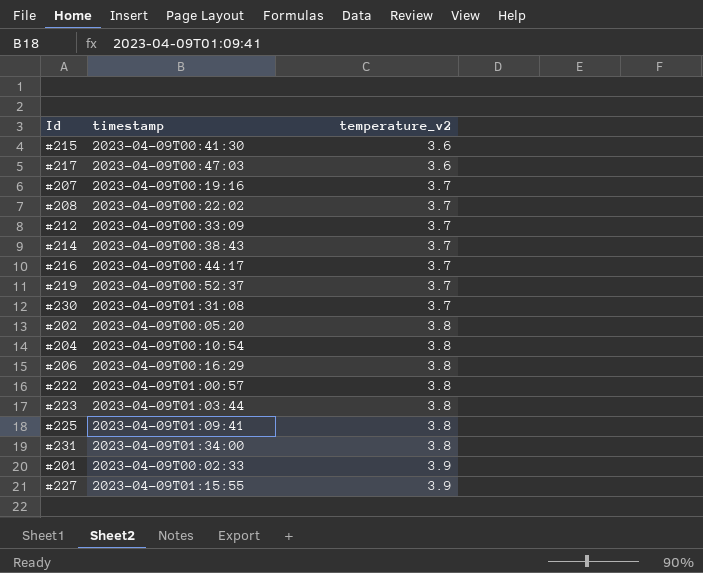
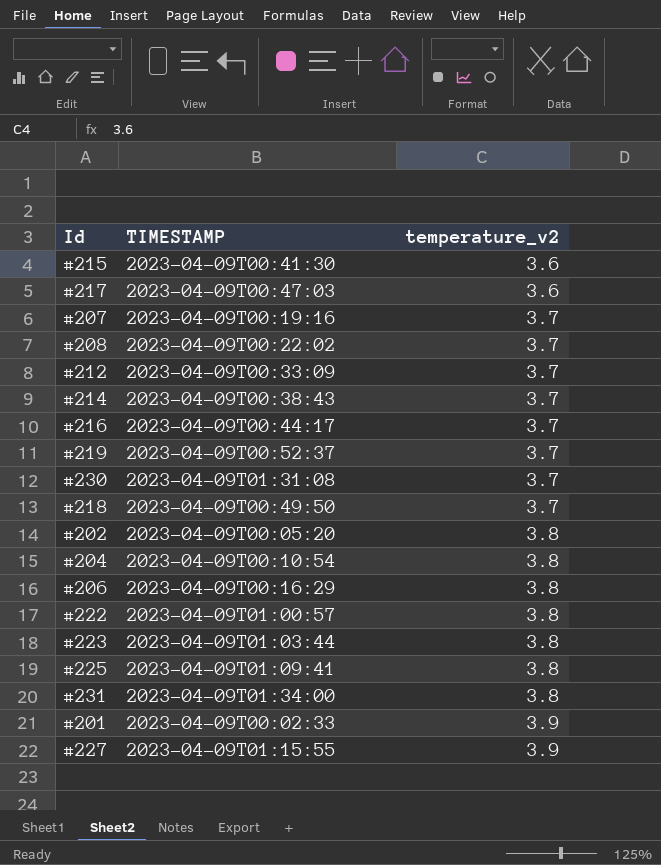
column name: timestamp -> TIMESTAMP
row #218: none -> 2023-04-09T00:49:50 | 3.7

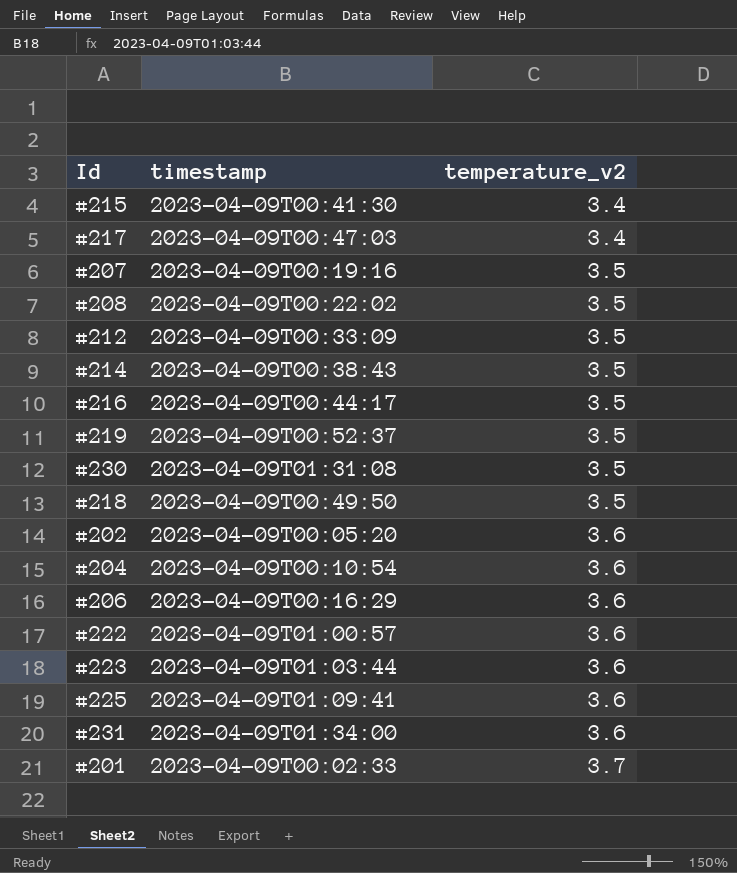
column name: TIMESTAMP -> timestamp
row #227: 2023-04-09T01:15:55 | 3.9 -> none
#215 | temperature_v2: 3.6 -> 3.4
#217 | temperature_v2: 3.6 -> 3.4
#207 | temperature_v2: 3.7 -> 3.5
#208 | temperature_v2: 3.7 -> 3.5
#212 | temperature_v2: 3.7 -> 3.5
#214 | temperature_v2: 3.7 -> 3.5
#216 | temperature_v2: 3.7 -> 3.5
#219 | temperature_v2: 3.7 -> 3.5
#230 | temperature_v2: 3.7 -> 3.5
#218 | temperature_v2: 3.7 -> 3.5
#202 | temperature_v2: 3.8 -> 3.6
#204 | temperature_v2: 3.8 -> 3.6
#206 | temperature_v2: 3.8 -> 3.6
#222 | temperature_v2: 3.8 -> 3.6
#223 | temperature_v2: 3.8 -> 3.6
#225 | temperature_v2: 3.8 -> 3.6
#231 | temperature_v2: 3.8 -> 3.6
#201 | temperature_v2: 3.9 -> 3.7

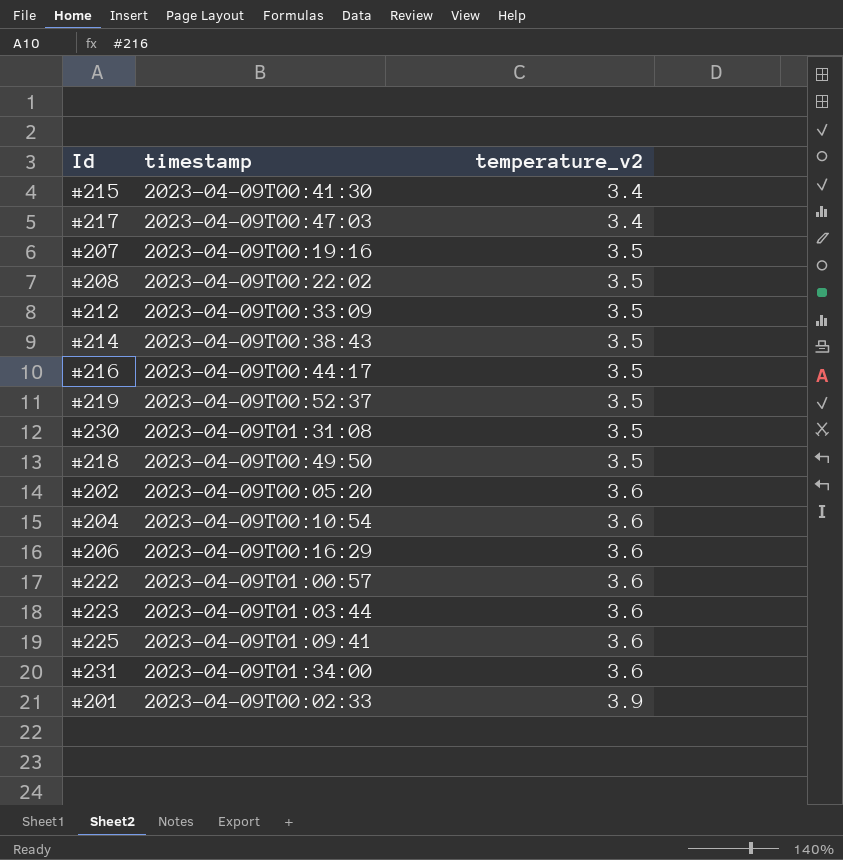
#201 | temperature_v2: 3.7 -> 3.9

